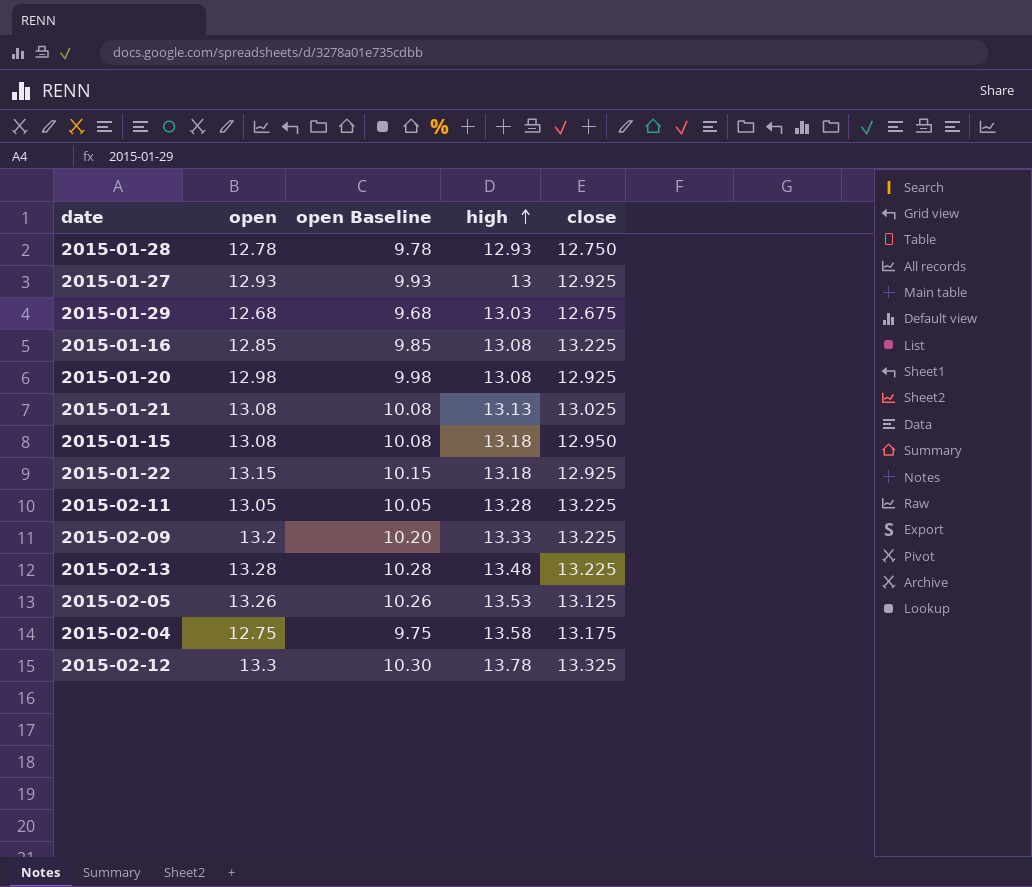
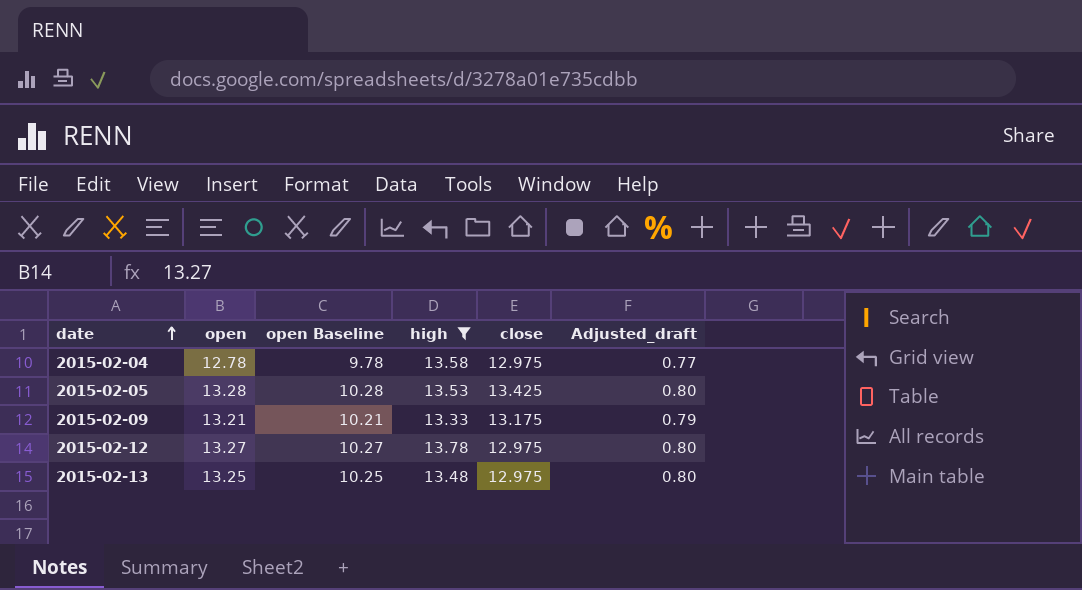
filter: none -> high >= 13.33
row order: high ascending -> date ascending
column Adjusted_draft | formula: none -> [open] * 0.06
2015-02-04 | open: 12.75 -> 12.78
2015-02-04 | open Baseline: 9.75 -> 9.78
2015-02-04 | close: 13.175 -> 12.975
2015-02-05 | open: 13.26 -> 13.28
2015-02-05 | open Baseline: 10.26 -> 10.28
2015-02-05 | close: 13.125 -> 13.425
2015-02-09 | open: 13.2 -> 13.21
2015-02-09 | open Baseline: 10.20 -> 10.21
2015-02-09 | close: 13.225 -> 13.175
2015-02-12 | open: 13.3 -> 13.27
2015-02-12 | open Baseline: 10.30 -> 10.27
2015-02-12 | close: 13.325 -> 12.975
2015-02-13 | open: 13.28 -> 13.25
2015-02-13 | open Baseline: 10.28 -> 10.25
2015-02-13 | close: 13.225 -> 12.975

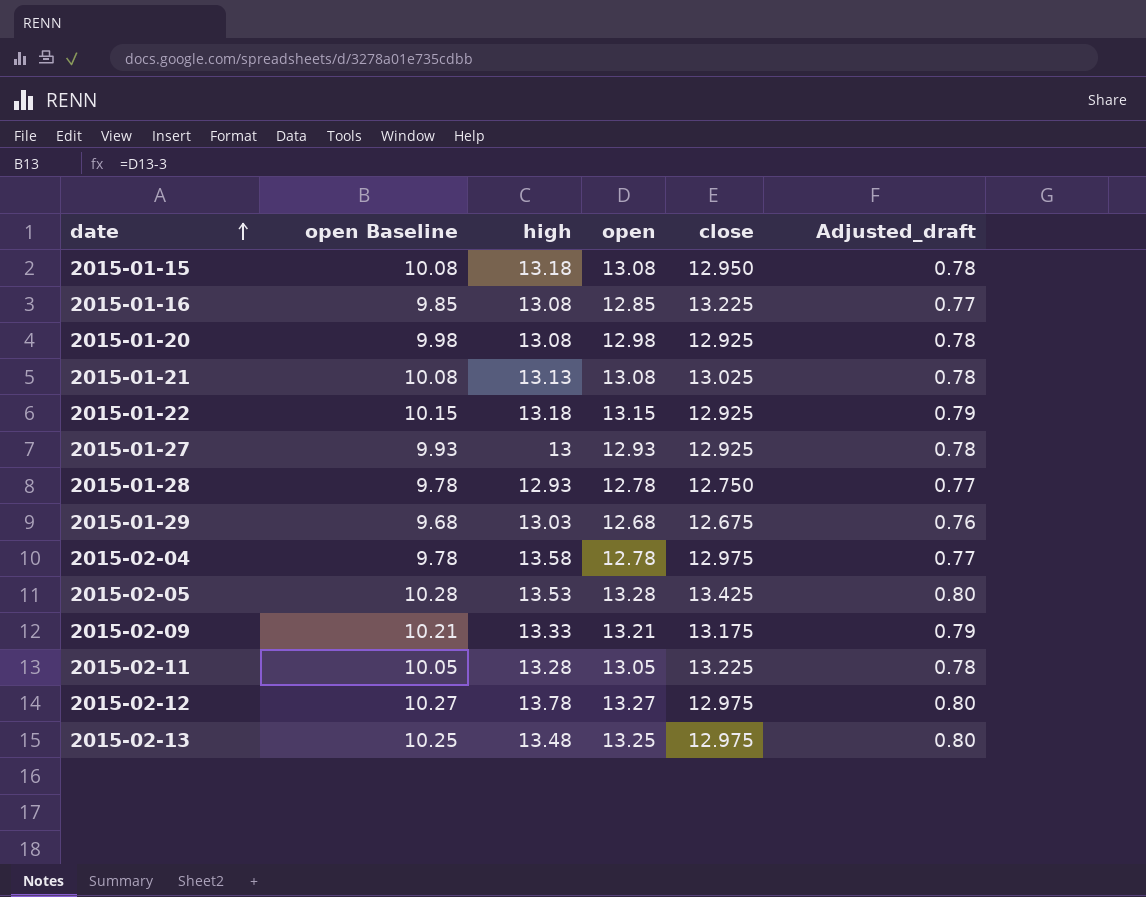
filter: high >= 13.33 -> none
column open | position: 2 -> 4

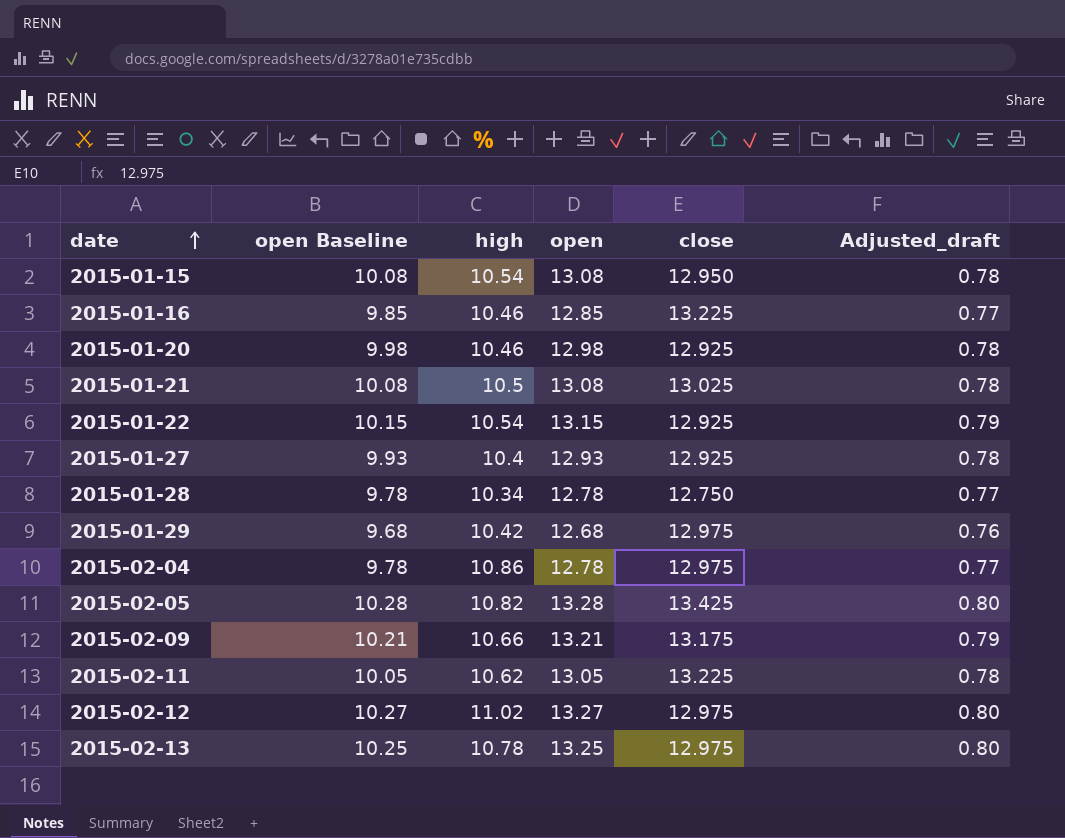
2015-01-15 | high: 13.18 -> 10.54
2015-01-16 | high: 13.08 -> 10.46
2015-01-20 | high: 13.08 -> 10.46
2015-01-21 | high: 13.13 -> 10.5
2015-01-22 | high: 13.18 -> 10.54
2015-01-27 | high: 13 -> 10.4
2015-01-28 | high: 12.93 -> 10.34
2015-01-29 | high: 13.03 -> 10.42
2015-01-29 | close: 12.675 -> 12.975
2015-02-04 | high: 13.58 -> 10.86
2015-02-05 | high: 13.53 -> 10.82
2015-02-09 | high: 13.33 -> 10.66
2015-02-11 | high: 13.28 -> 10.62
2015-02-12 | high: 13.78 -> 11.02
2015-02-13 | high: 13.48 -> 10.78

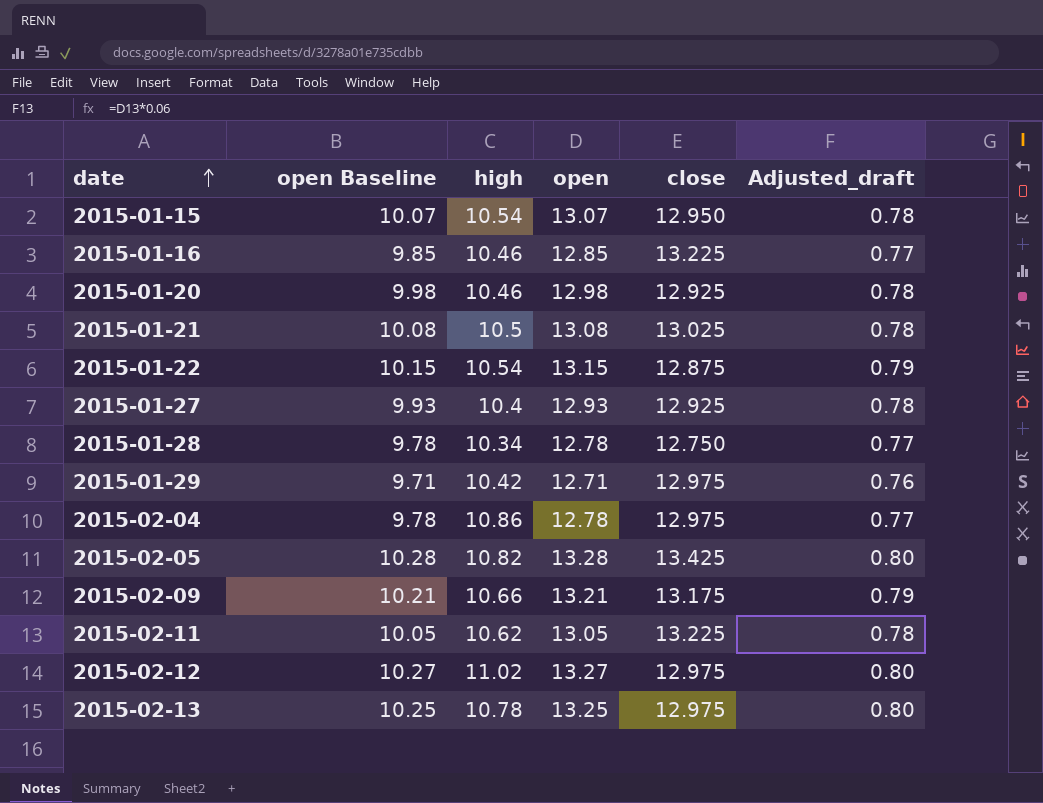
2015-01-15 | open Baseline: 10.08 -> 10.07
2015-01-15 | open: 13.08 -> 13.07
2015-01-22 | close: 12.925 -> 12.875
2015-01-29 | open Baseline: 9.68 -> 9.71
2015-01-29 | open: 12.68 -> 12.71

